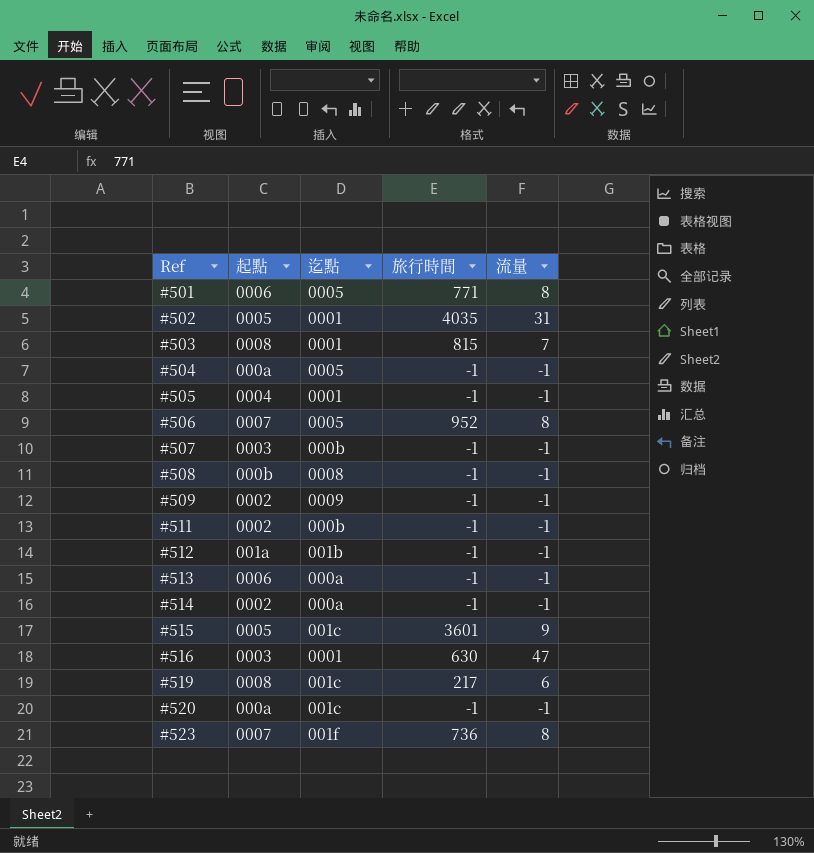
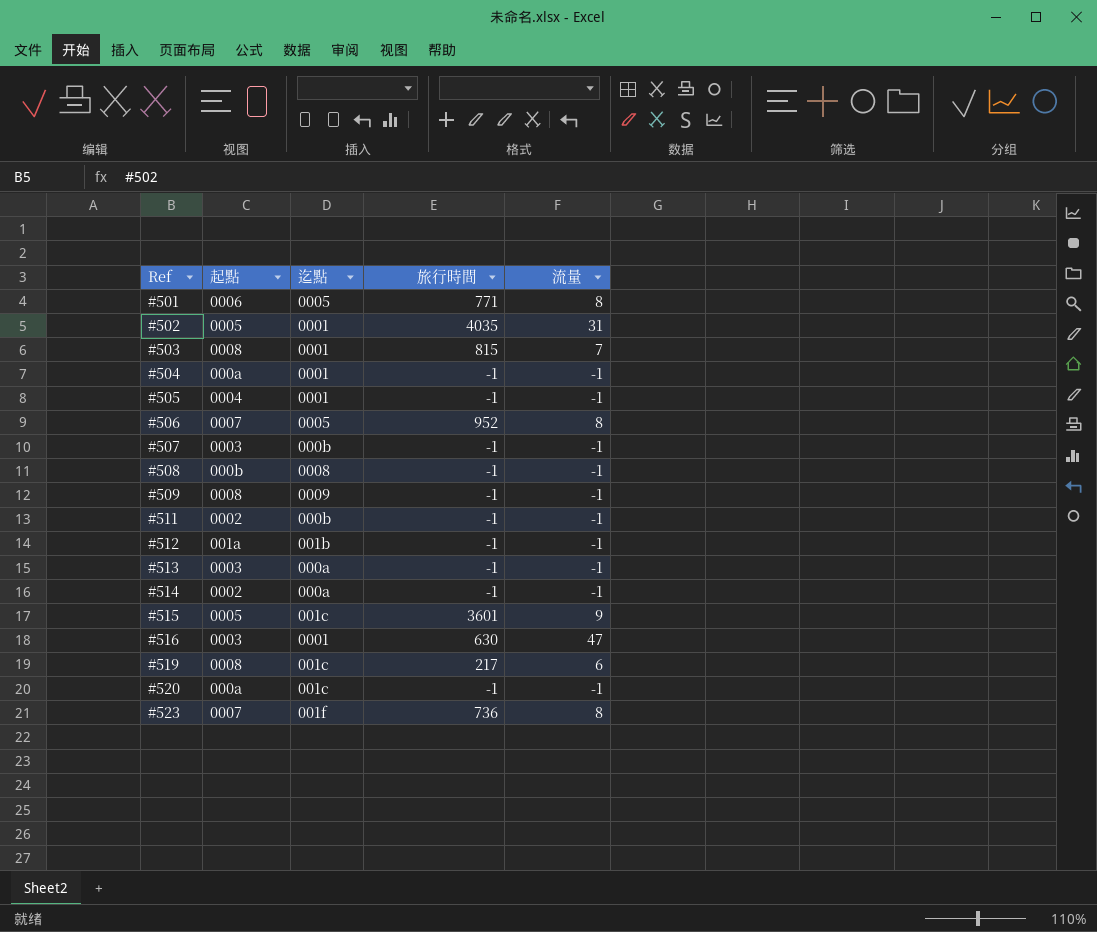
#504 | 迄點: 0005 -> 0001
#509 | 起點: 0002 -> 0008
#513 | 起點: 0006 -> 0003

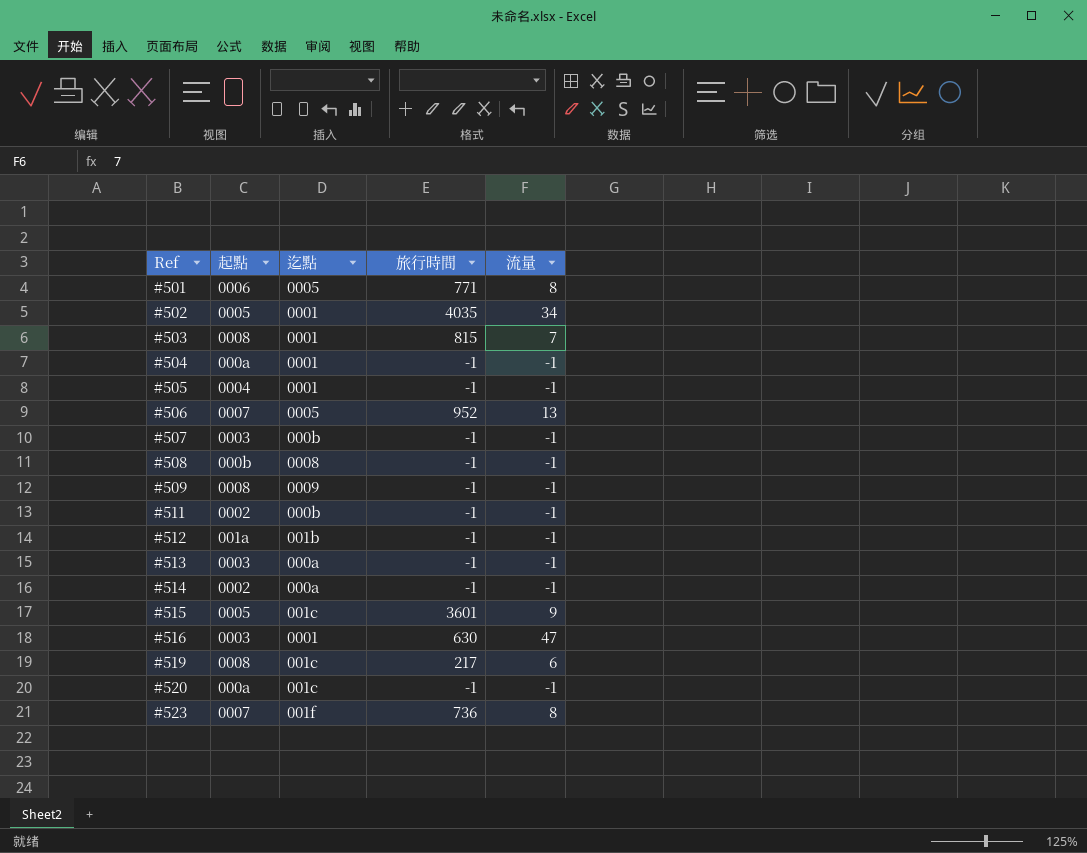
#502 | 流量: 31 -> 34
#506 | 流量: 8 -> 13

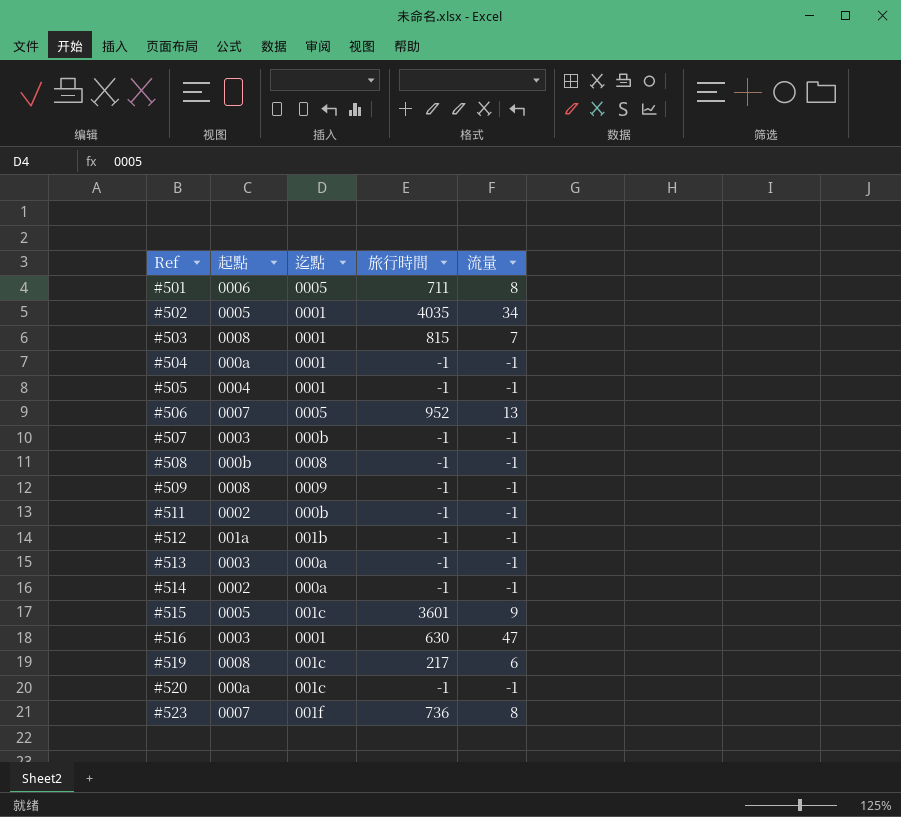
#501 | 旅行時間: 771 -> 711

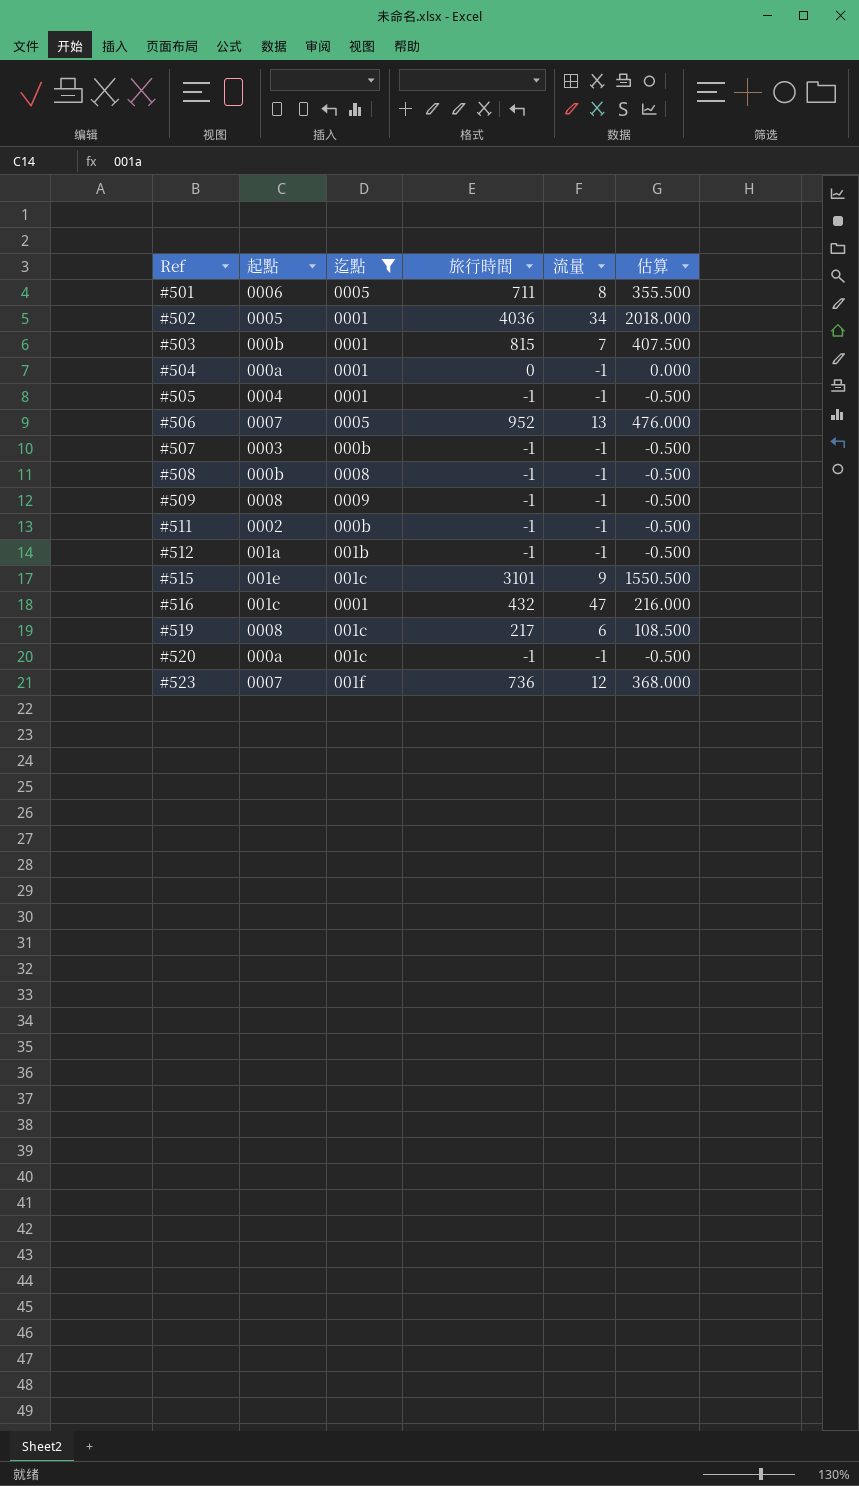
filter: none -> 迄點 != 000a
column 估算 | formula: none -> [旅行時間] * 0.5
#502 | 旅行時間: 4035 -> 4036
#503 | 起點: 0008 -> 000b
#504 | 旅行時間: -1 -> 0
#515 | 起點: 0005 -> 001e
#515 | 旅行時間: 3601 -> 3101
#516 | 起點: 0003 -> 001c
#516 | 旅行時間: 630 -> 432
#523 | 流量: 8 -> 12

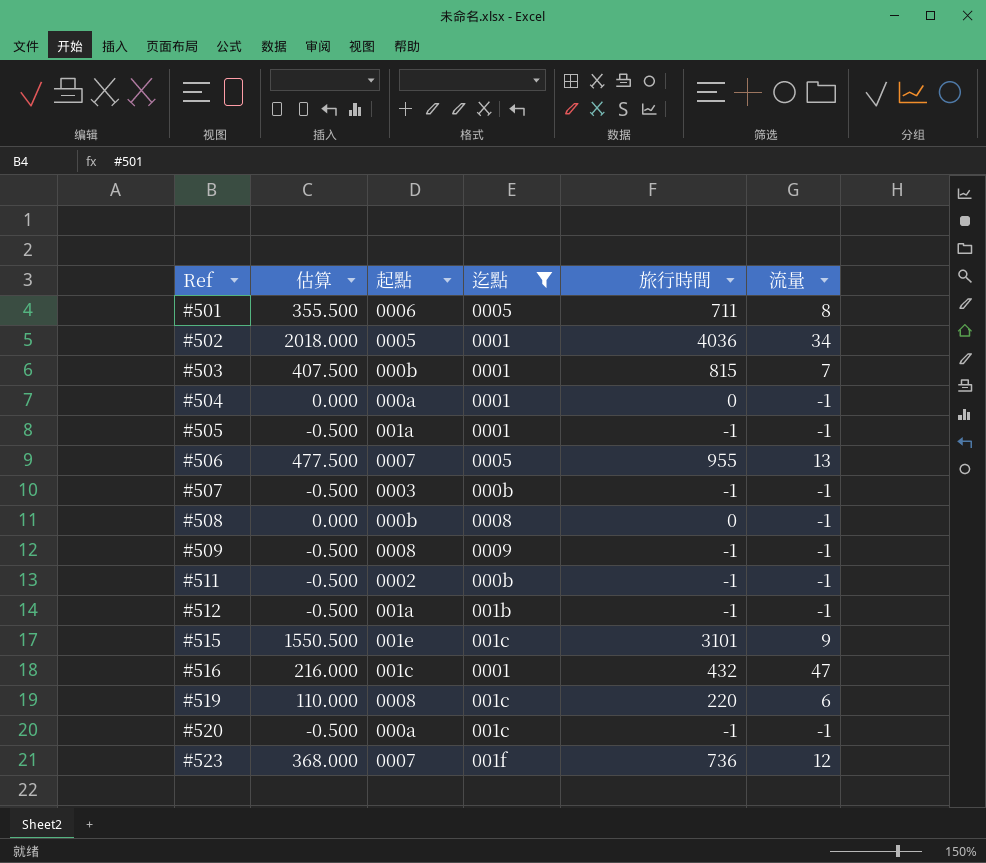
column 估算 | position: 6 -> 2
#505 | 起點: 0004 -> 001a
#506 | 估算: 476.000 -> 477.500
#506 | 旅行時間: 952 -> 955
#508 | 估算: -0.500 -> 0.000
#508 | 旅行時間: -1 -> 0
#519 | 估算: 108.500 -> 110.000
#519 | 旅行時間: 217 -> 220

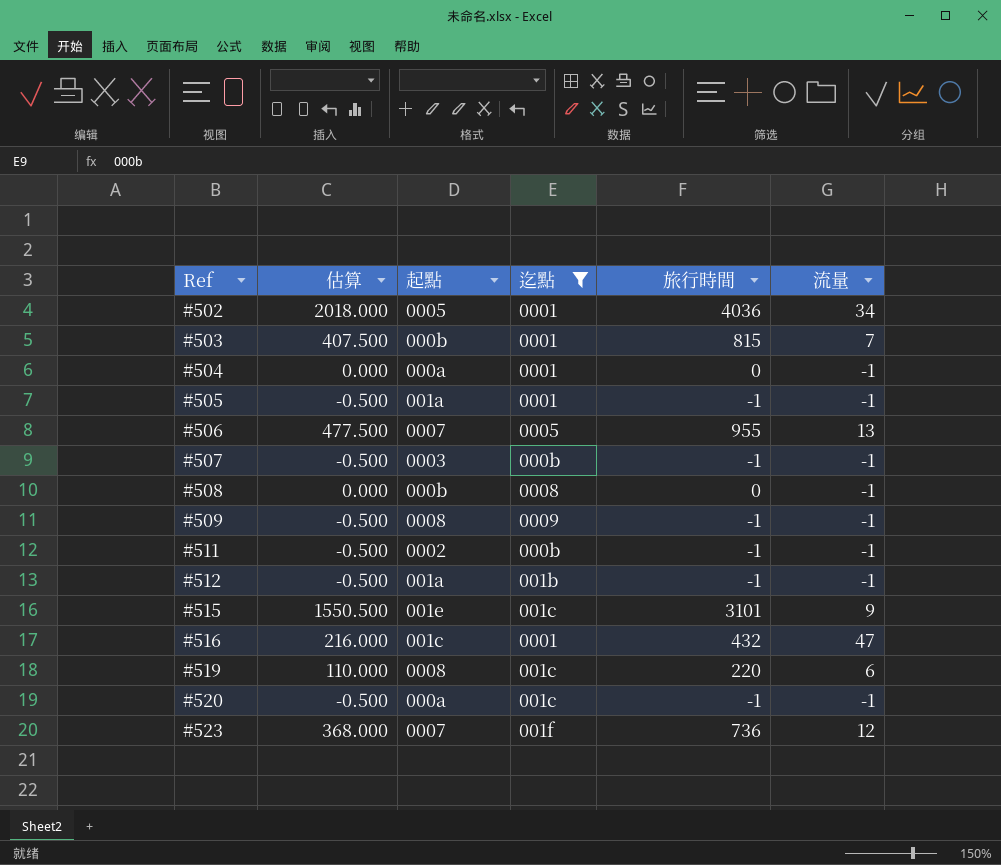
row #501: 355.500 | 0006 | 0005 | 711 | 8 -> none

